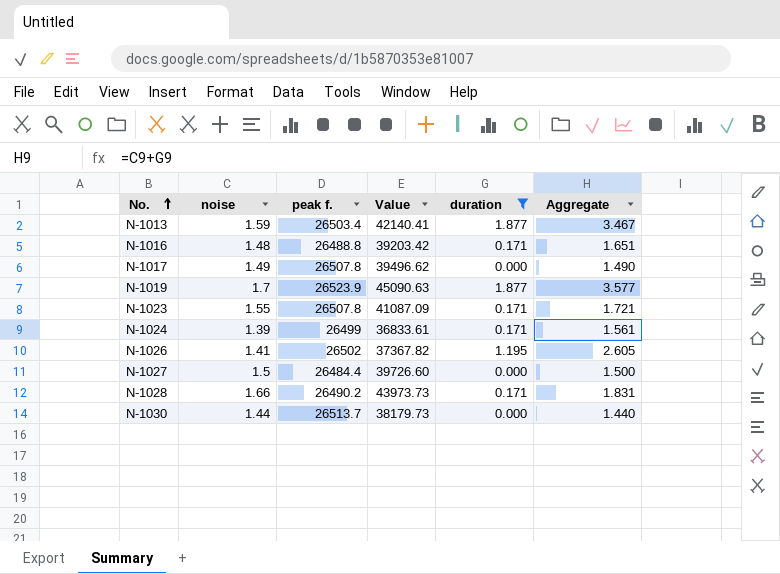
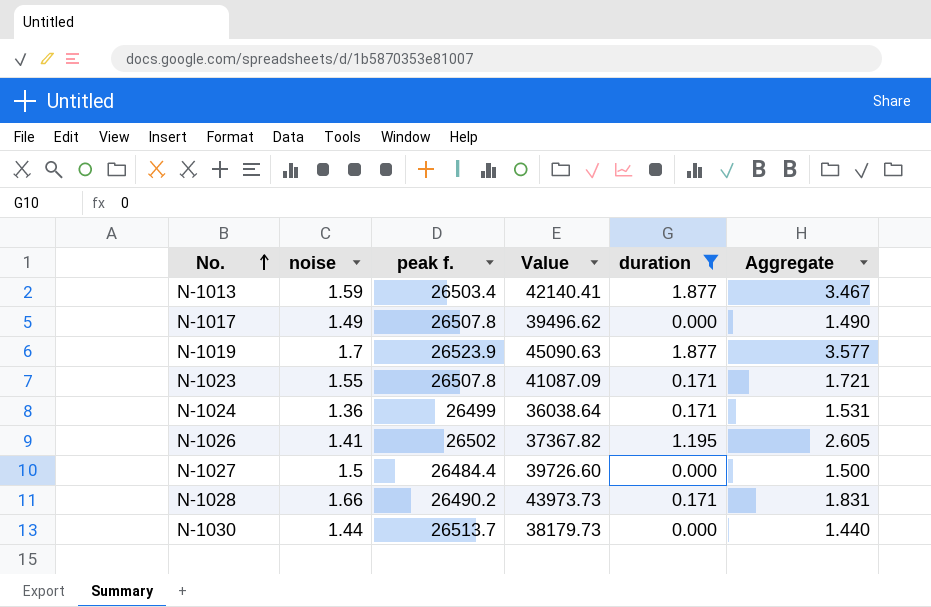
row N-1016: 1.48 | 26488.8 | 39203.42 | 0.171 | 1.651 -> none
N-1024 | noise: 1.39 -> 1.36
N-1024 | Value: 36833.61 -> 36038.64
N-1024 | Aggregate: 1.561 -> 1.531

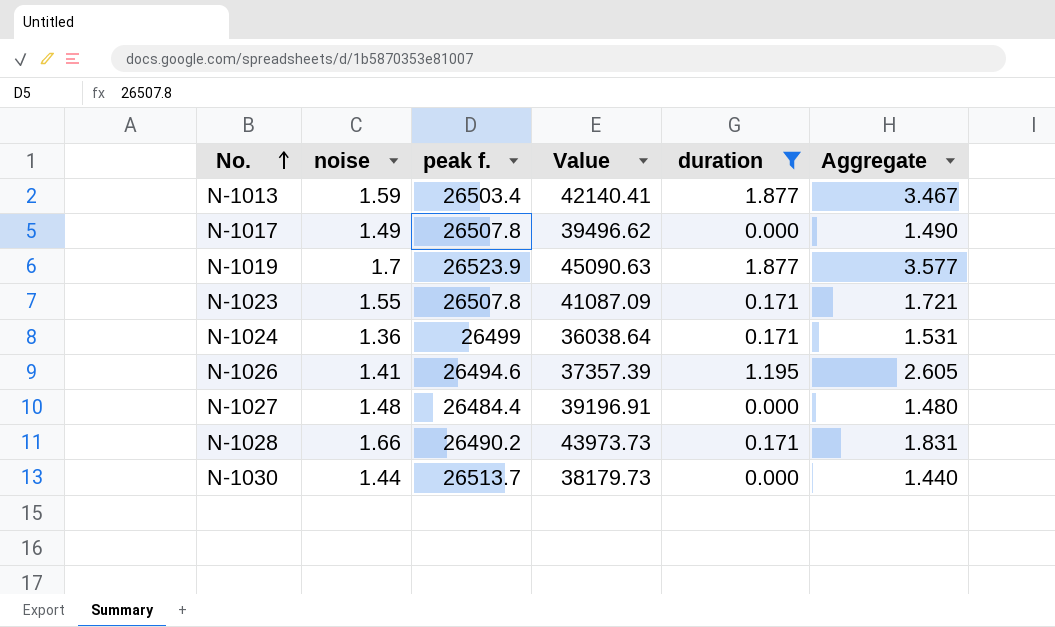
N-1026 | peak f.: 26502 -> 26494.6
N-1026 | Value: 37367.82 -> 37357.39
N-1027 | noise: 1.5 -> 1.48
N-1027 | Value: 39726.60 -> 39196.91
N-1027 | Aggregate: 1.500 -> 1.480

